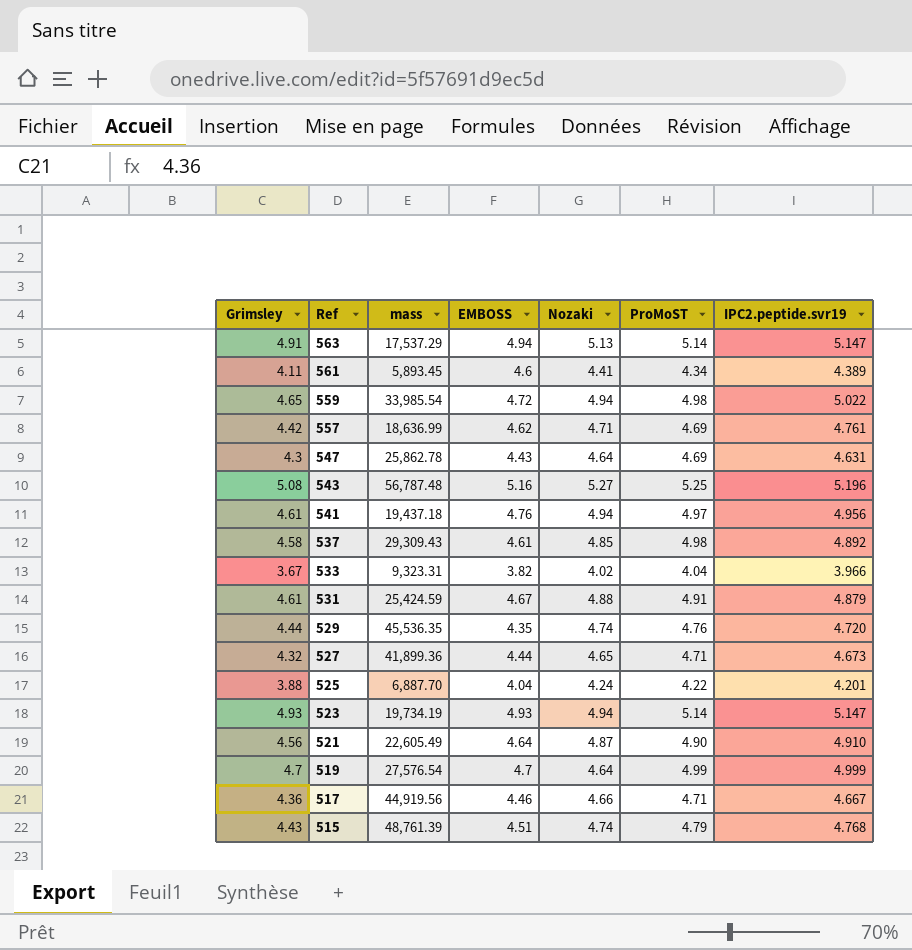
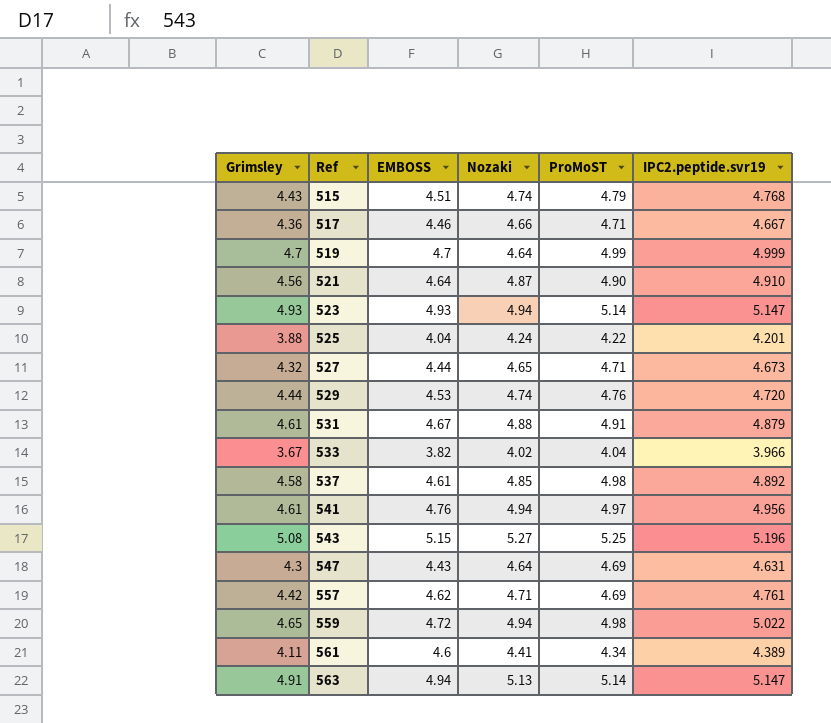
row order: Ref descending -> Ref ascending
column mass | position: 3 -> none
529 | EMBOSS: 4.35 -> 4.53
543 | EMBOSS: 5.16 -> 5.15

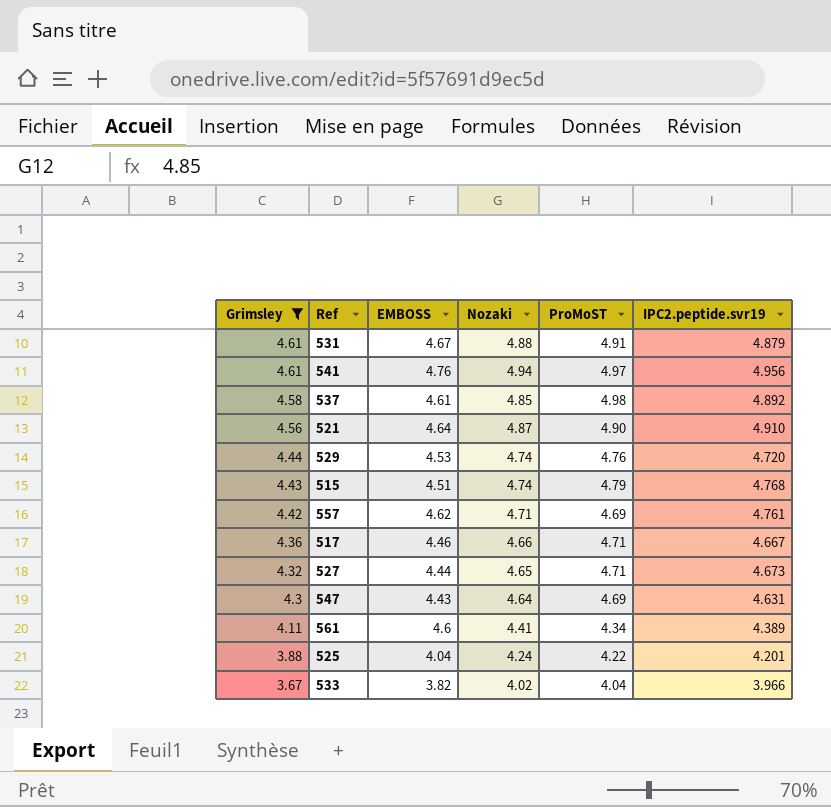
filter: none -> Grimsley <= 4.61
row order: Ref ascending -> Grimsley descending

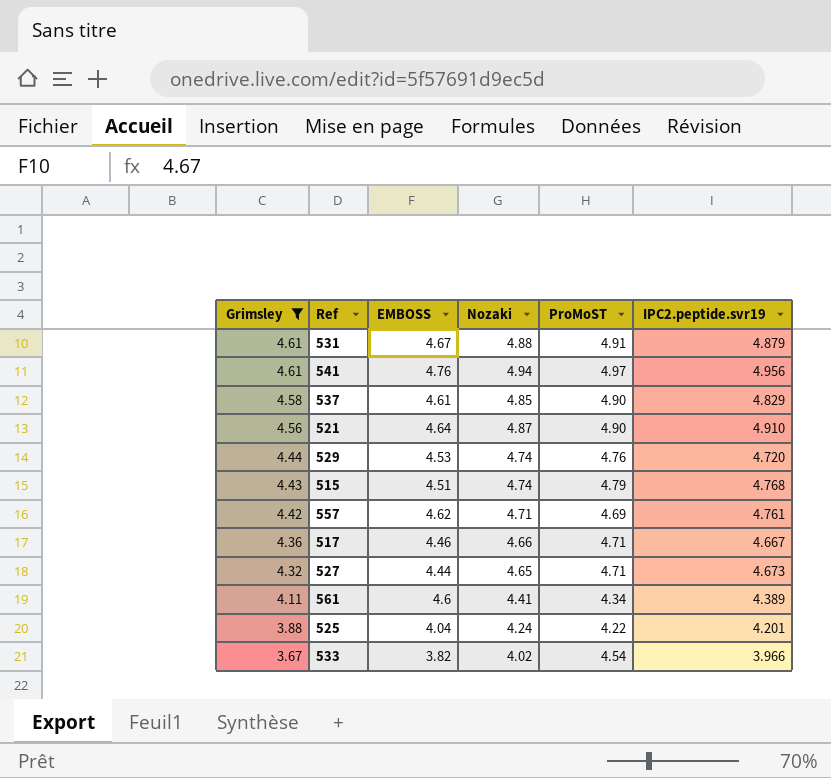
row 547: 4.3 | 4.43 | 4.64 | 4.69 | 4.631 -> none
537 | ProMoST: 4.98 -> 4.90
537 | IPC2.peptide.svr19: 4.892 -> 4.829
533 | ProMoST: 4.04 -> 4.54

